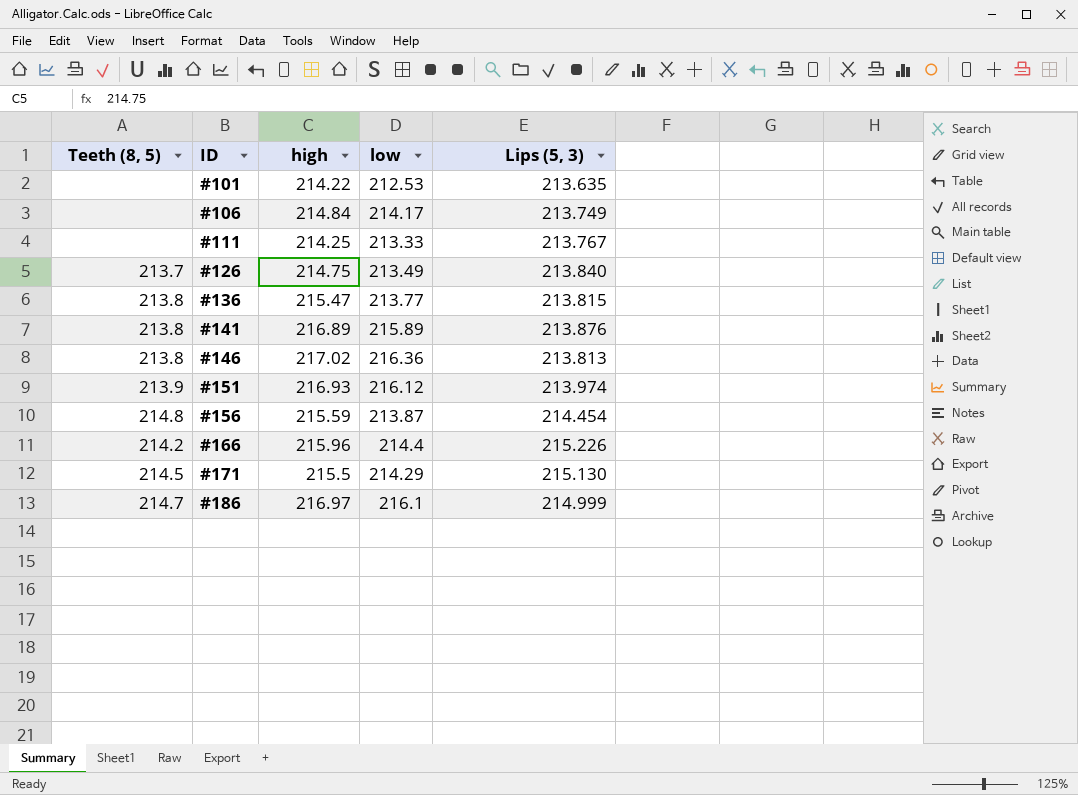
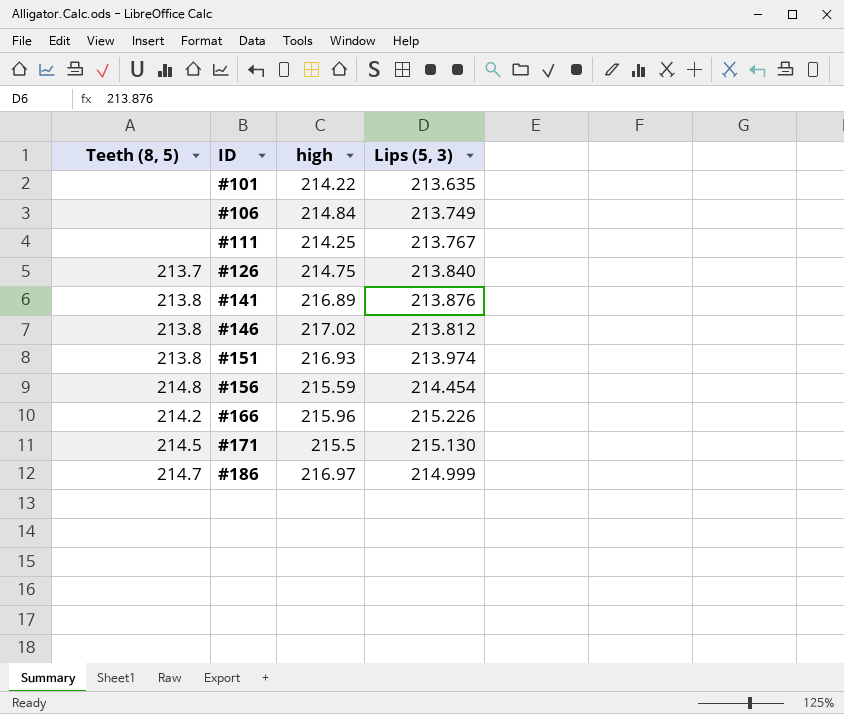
column low | position: 4 -> none
row #136: 213.8 | 215.47 | 213.77 | 213.815 -> none
#146 | Lips (5, 3): 213.813 -> 213.812
#151 | Teeth (8, 5): 213.9 -> 213.8

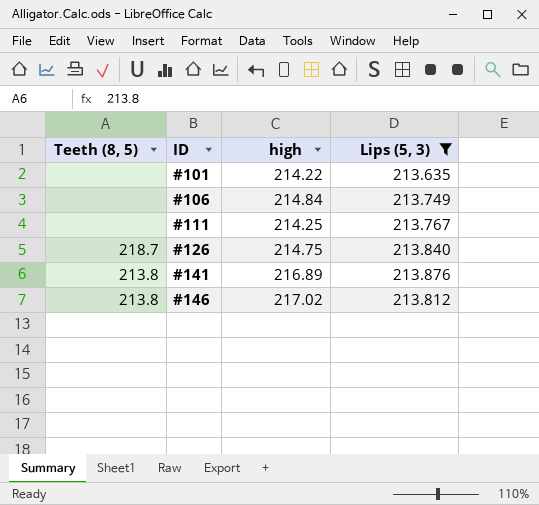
filter: none -> Lips (5, 3) <= 213.876
#126 | Teeth (8, 5): 213.7 -> 218.7

